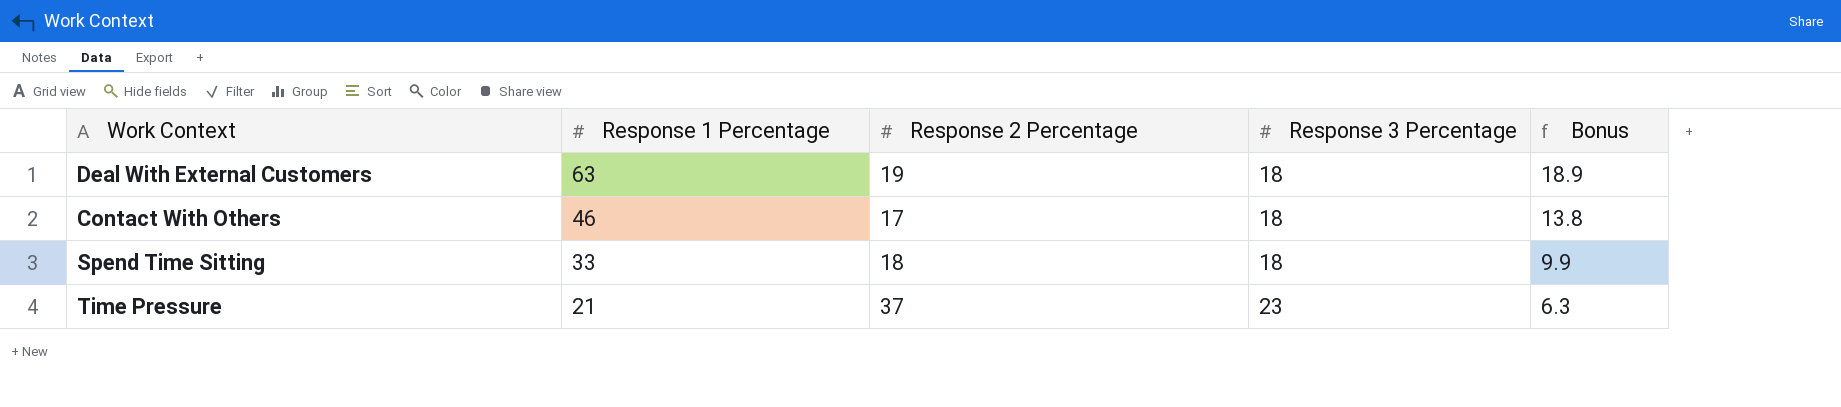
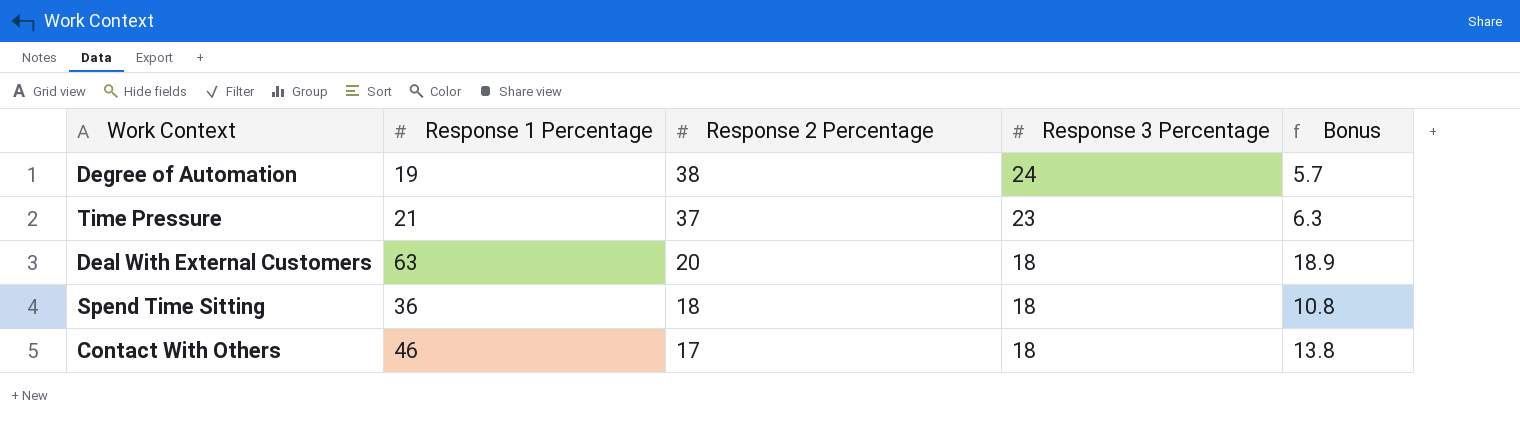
row order: Response 1 Percentage descending -> Response 2 Percentage descending
row Degree of Automation: none -> 19 | 38 | 24 | 5.7
Deal With External Customers | Response 2 Percentage: 19 -> 20
Spend Time Sitting | Response 1 Percentage: 33 -> 36
Spend Time Sitting | Bonus: 9.9 -> 10.8

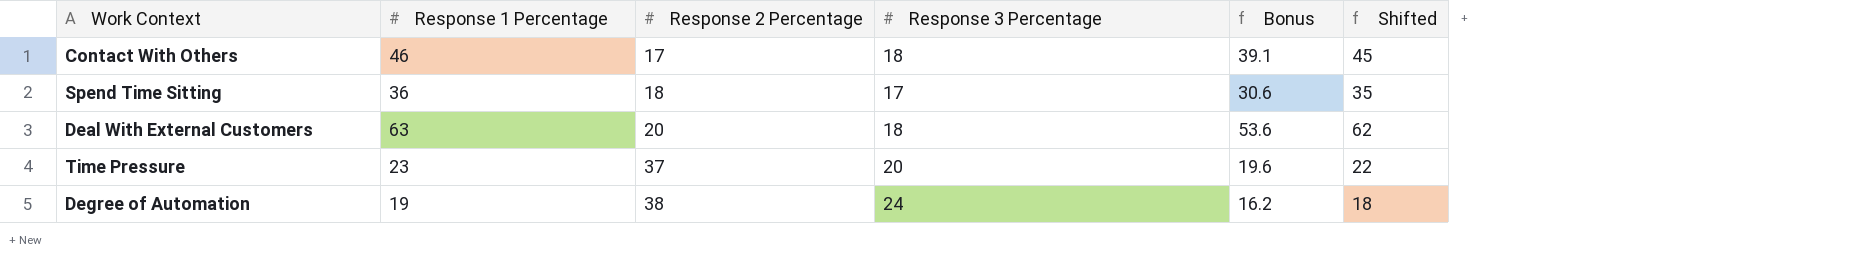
row order: Response 2 Percentage descending -> Response 2 Percentage ascending
column Bonus | formula: [Response 1 Percentage] * 0.3 -> [Response 1 Percentage] * 0.85
column Shifted | formula: none -> [Response 1 Percentage] - 1
Spend Time Sitting | Response 3 Percentage: 18 -> 17
Time Pressure | Response 1 Percentage: 21 -> 23
Time Pressure | Response 3 Percentage: 23 -> 20

